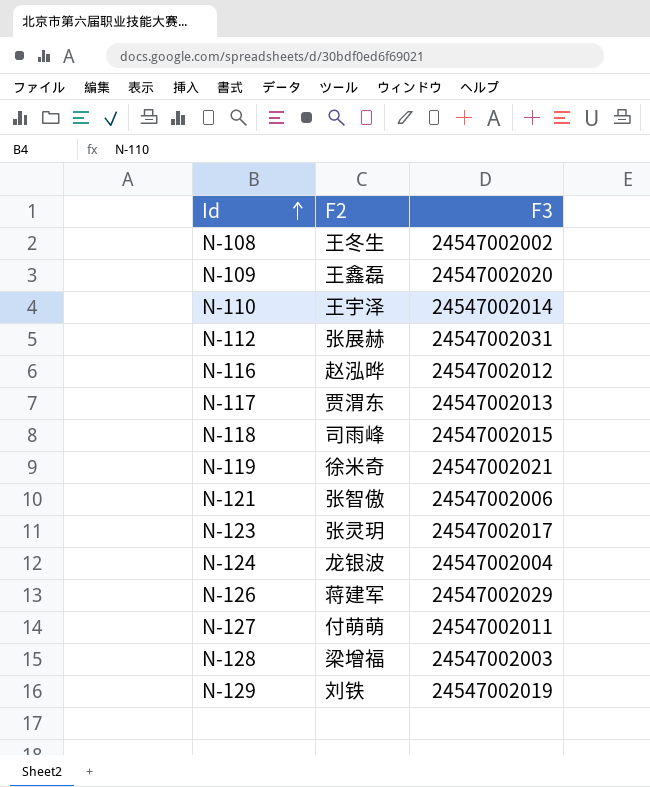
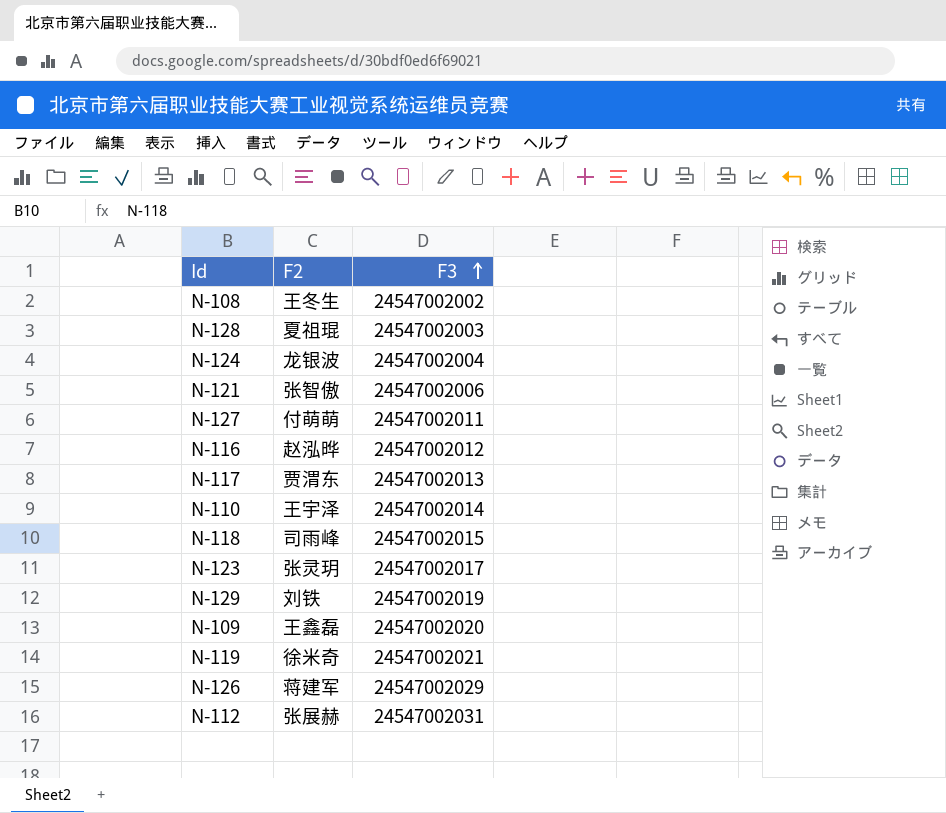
row order: Id ascending -> F3 ascending
N-128 | F2: 梁增福 -> 夏祖琨

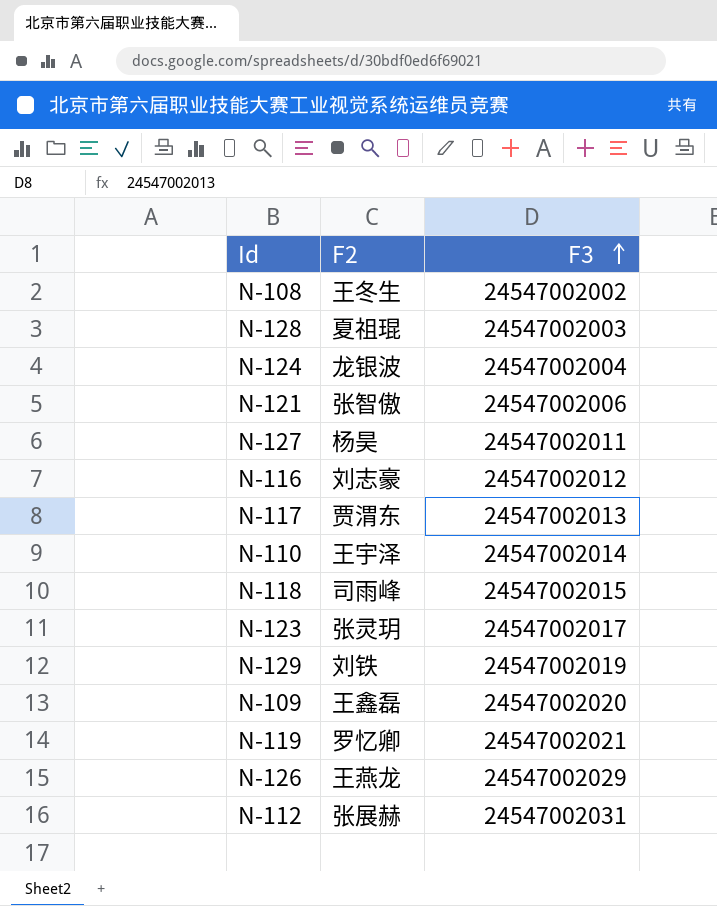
N-127 | F2: 付萌萌 -> 杨昊
N-116 | F2: 赵泓晔 -> 刘志豪
N-119 | F2: 徐米奇 -> 罗忆卿
N-126 | F2: 蒋建军 -> 王燕龙

